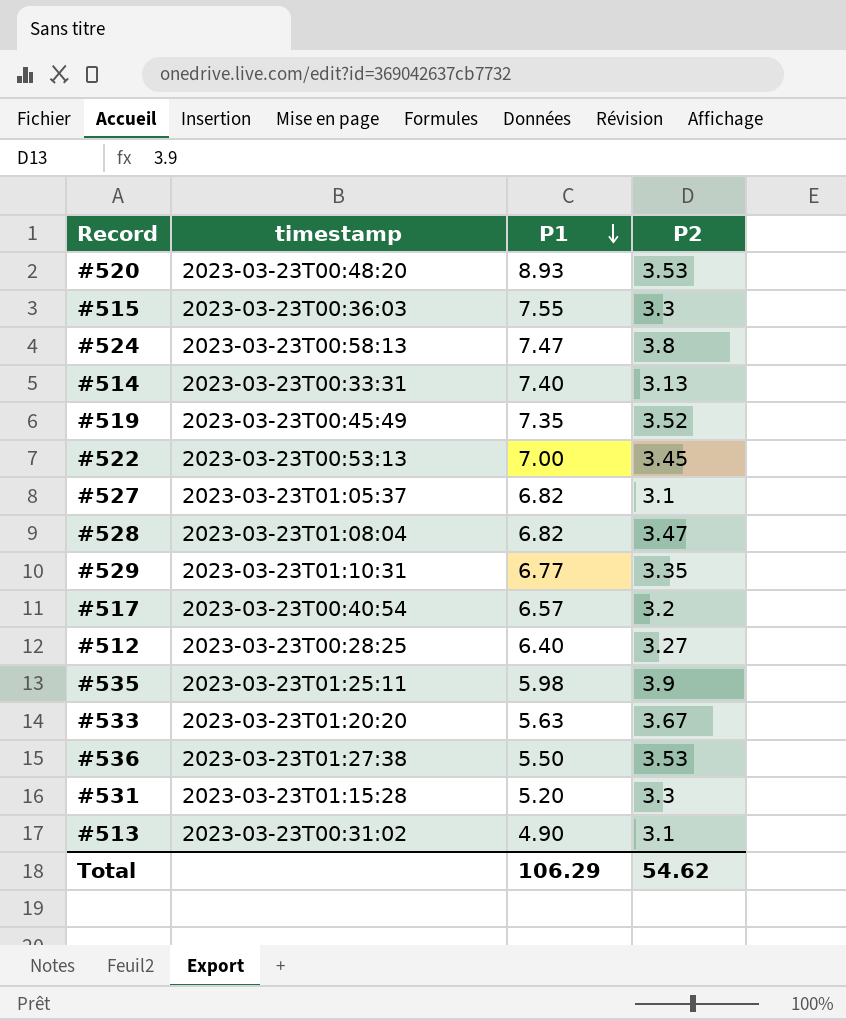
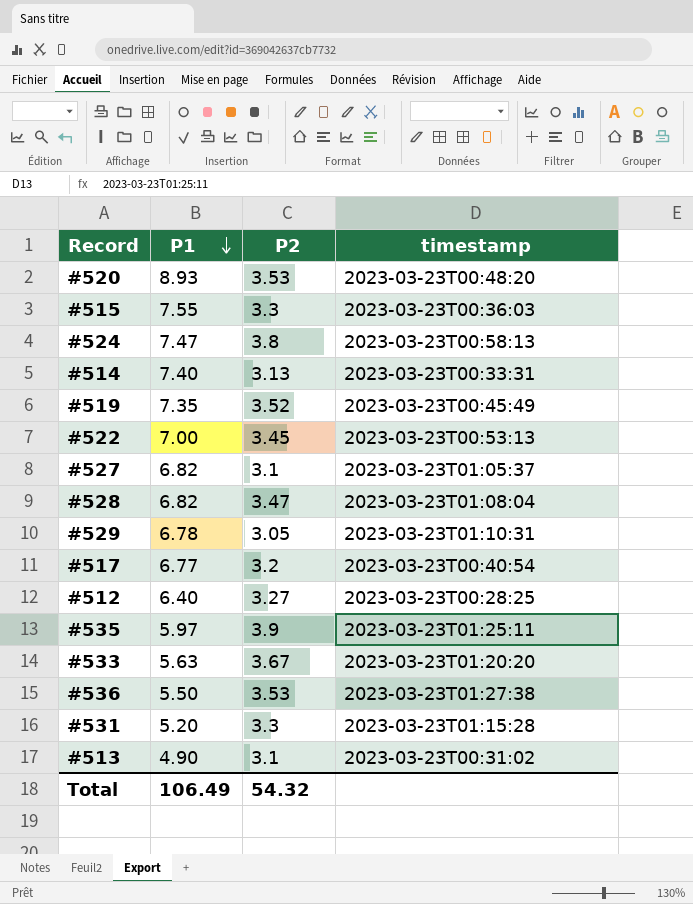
column timestamp | position: 2 -> 4
#529 | P1: 6.77 -> 6.78
#529 | P2: 3.35 -> 3.05
#517 | P1: 6.57 -> 6.77
#535 | P1: 5.98 -> 5.97
Total | P1: 106.29 -> 106.49
Total | P2: 54.62 -> 54.32

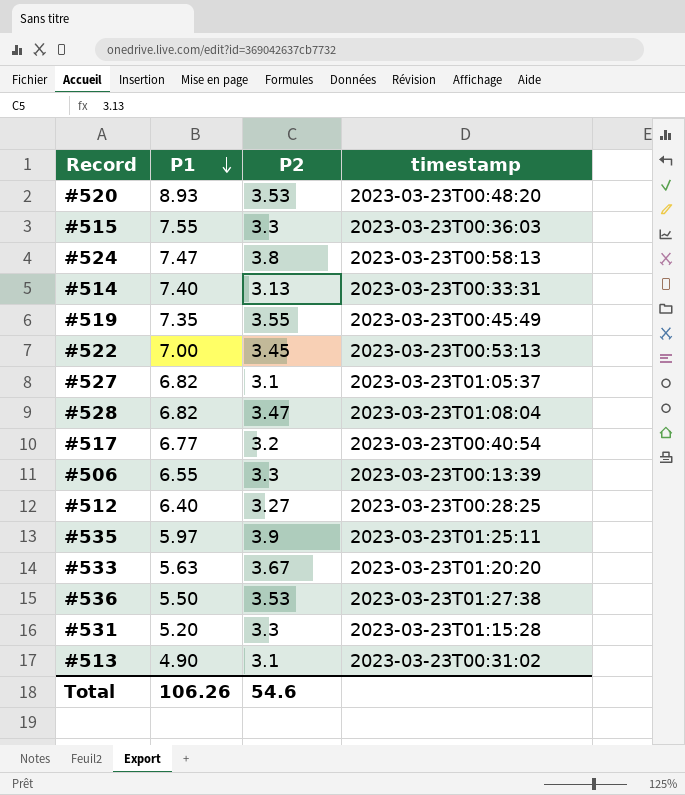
row #529: 6.78 | 3.05 | 2023-03-23T01:10:31 -> none
#519 | P2: 3.52 -> 3.55
row #506: none -> 6.55 | 3.3 | 2023-03-23T00:13:39
Total | P1: 106.49 -> 106.26
Total | P2: 54.32 -> 54.6

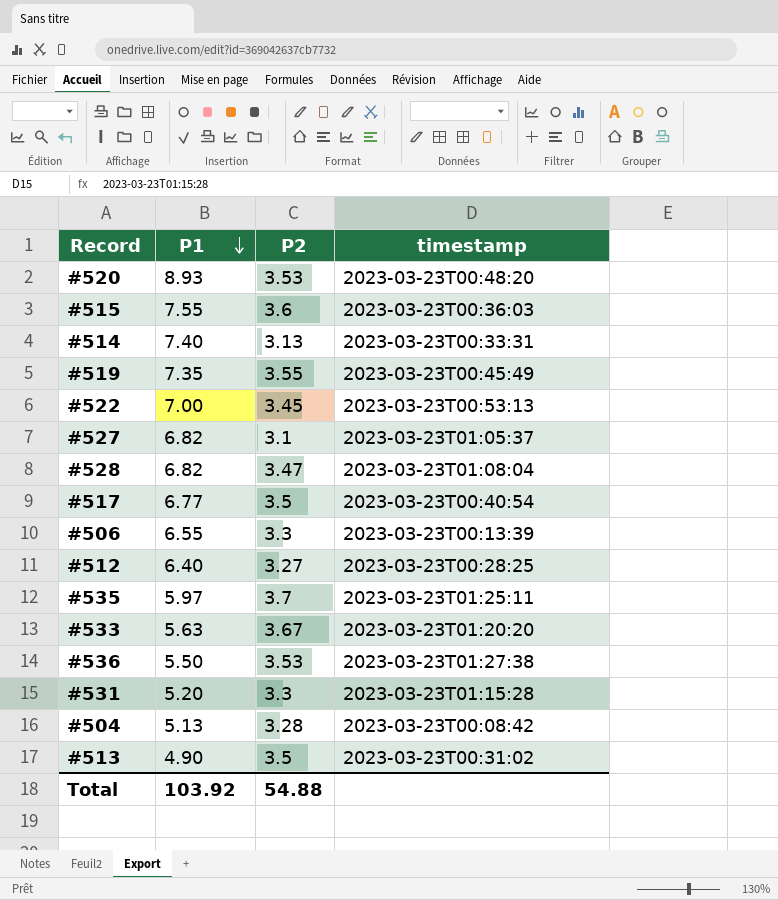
row #524: 7.47 | 3.8 | 2023-03-23T00:58:13 -> none
#515 | P2: 3.3 -> 3.6
#517 | P2: 3.2 -> 3.5
#535 | P2: 3.9 -> 3.7
row #504: none -> 5.13 | 3.28 | 2023-03-23T00:08:42
#513 | P2: 3.1 -> 3.5
Total | P1: 106.26 -> 103.92
Total | P2: 54.6 -> 54.88

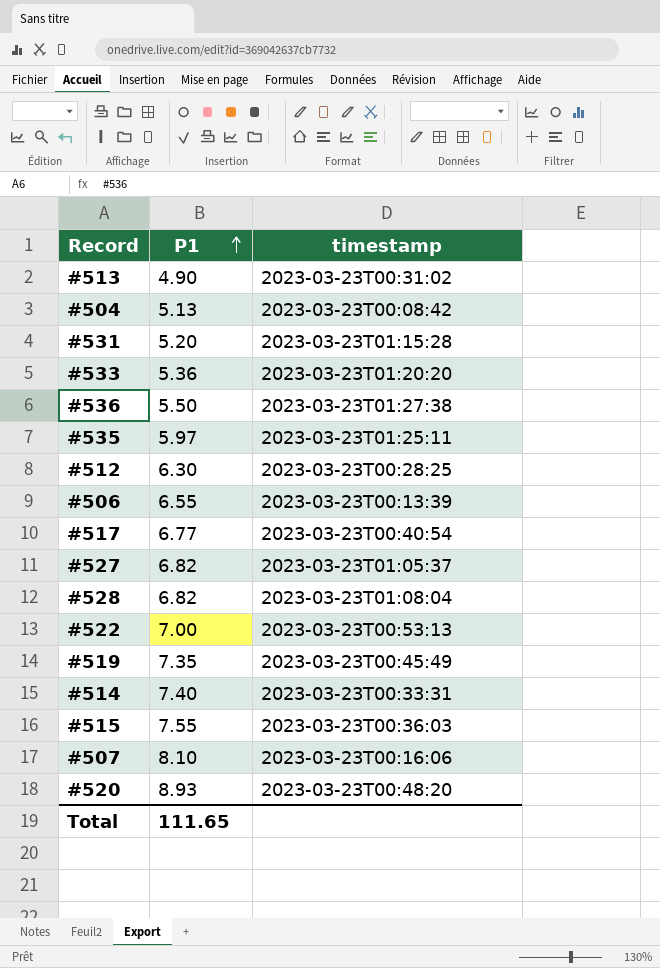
row order: P1 descending -> P1 ascending
column P2 | position: 3 -> none
#533 | P1: 5.63 -> 5.36
#512 | P1: 6.40 -> 6.30
row #507: none -> 8.10 | 2023-03-23T00:16:06
Total | P1: 103.92 -> 111.65

